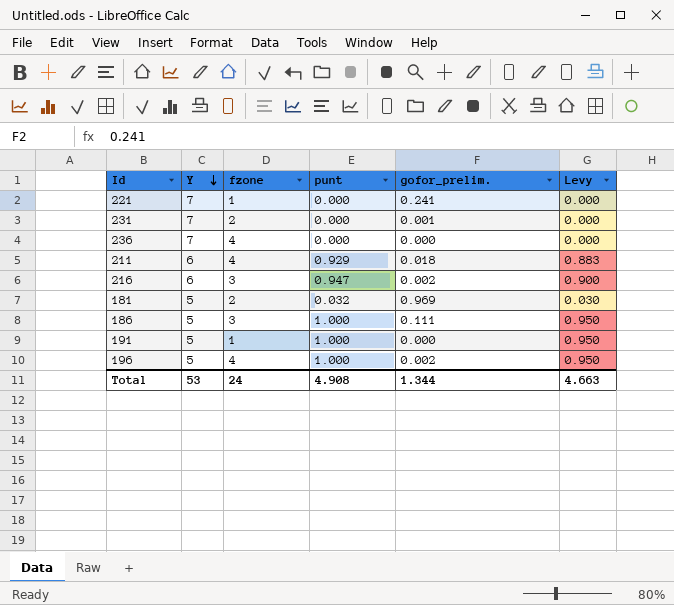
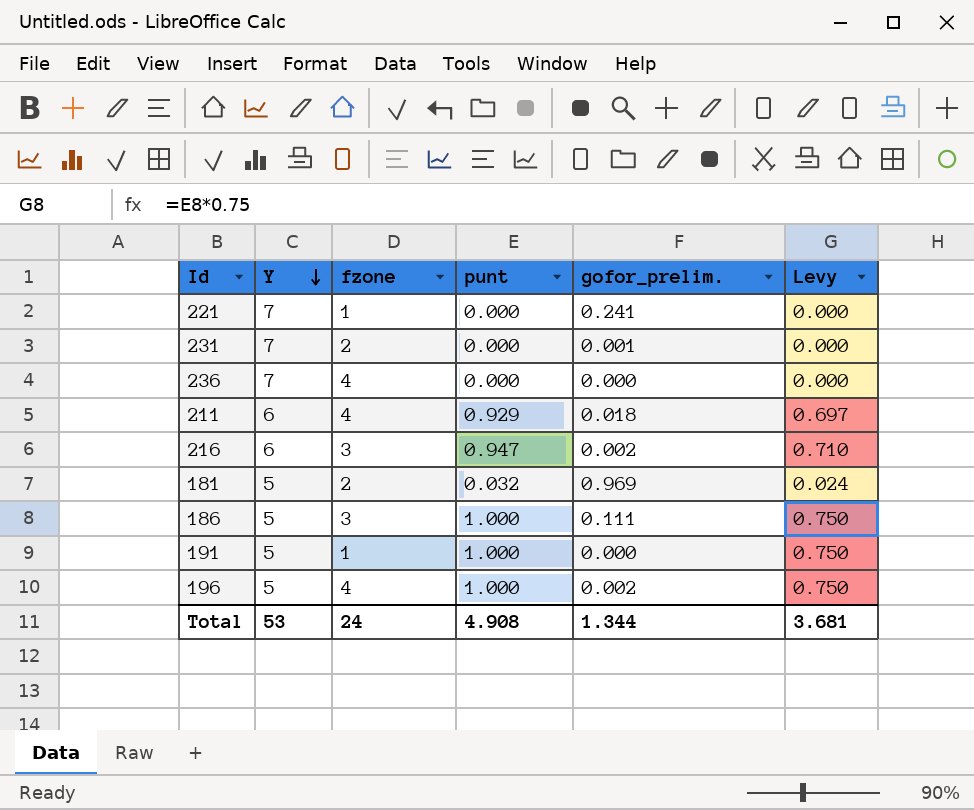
column Levy | formula: [punt] * 0.95 -> [punt] * 0.75
Total | Levy: 4.663 -> 3.681

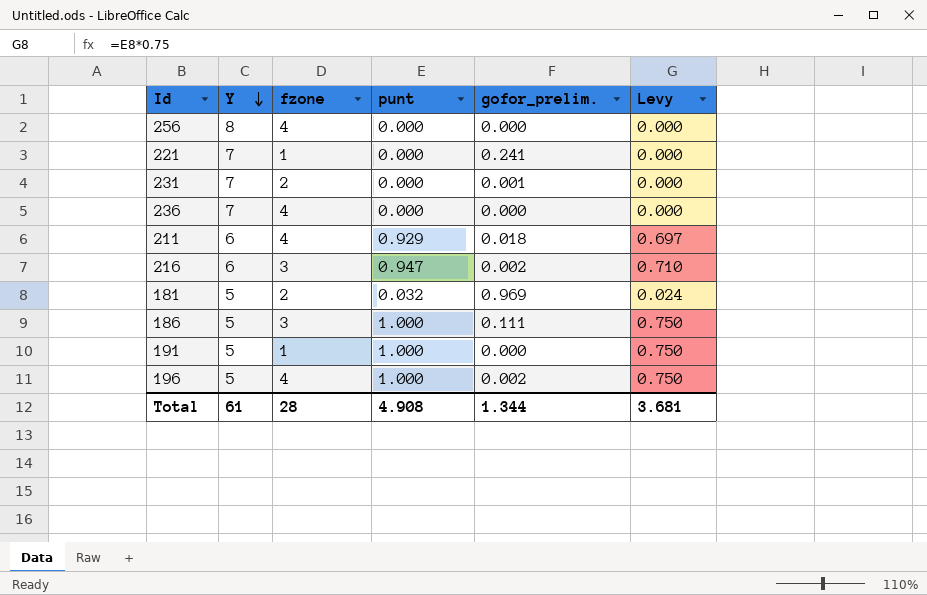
row 256: none -> 8 | 4 | 0.000 | 0.000 | 0.000
Total | Y: 53 -> 61
Total | fzone: 24 -> 28

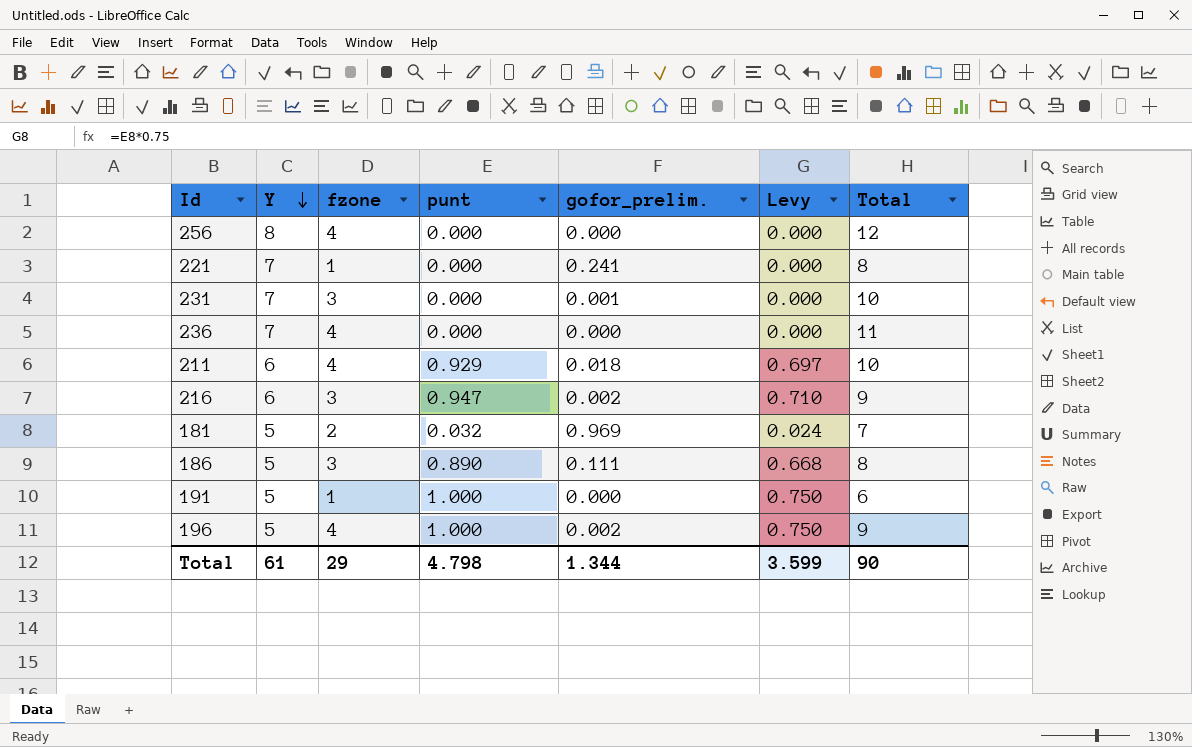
column Total | formula: none -> [Y] + [fzone]
231 | fzone: 2 -> 3
186 | punt: 1.000 -> 0.890
186 | Levy: 0.750 -> 0.668
Total | fzone: 28 -> 29
Total | punt: 4.908 -> 4.798
Total | Levy: 3.681 -> 3.599

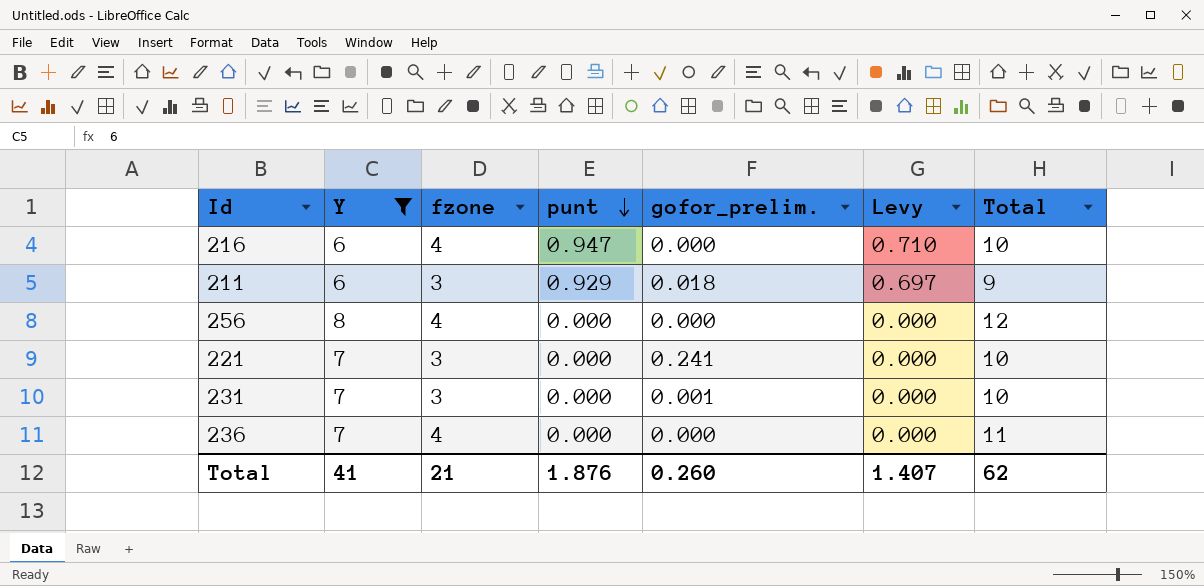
filter: none -> Y != 5
row order: Y descending -> punt descending
216 | fzone: 3 -> 4
216 | gofor_prelim.: 0.002 -> 0.000
216 | Total: 9 -> 10
211 | fzone: 4 -> 3
211 | Total: 10 -> 9
221 | fzone: 1 -> 3
221 | Total: 8 -> 10
Total | Y: 61 -> 41
Total | fzone: 29 -> 21
Total | punt: 4.798 -> 1.876
Total | gofor_prelim.: 1.344 -> 0.260
Total | Levy: 3.599 -> 1.407
Total | Total: 90 -> 62

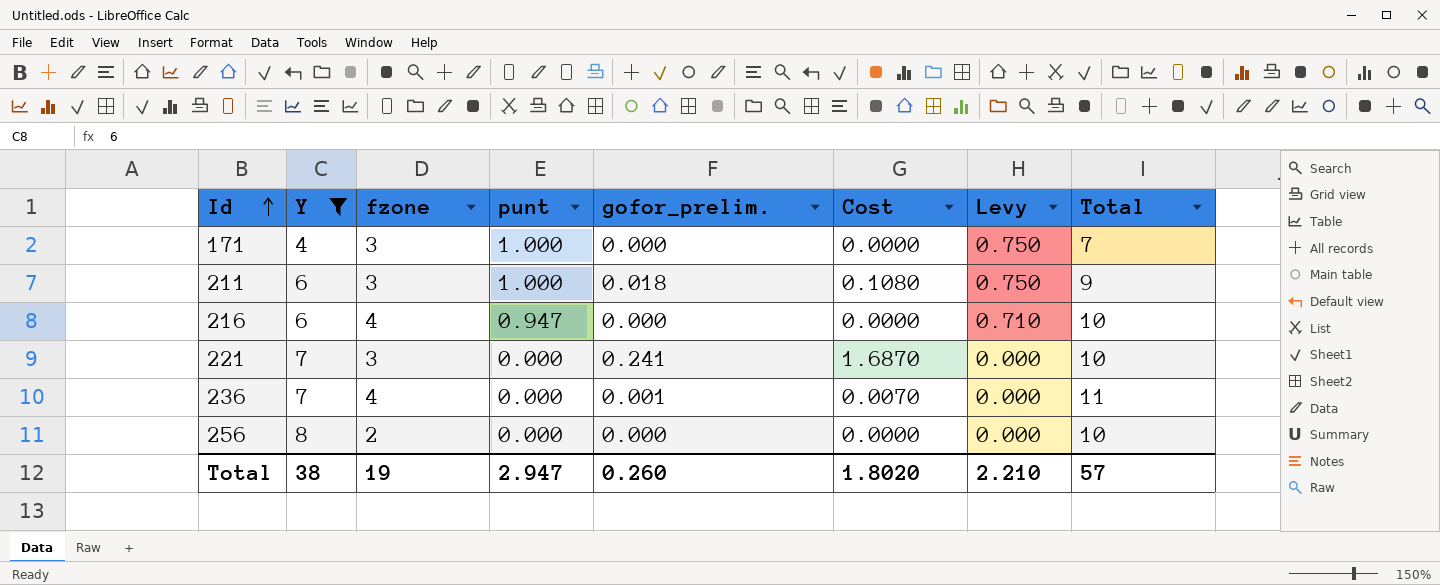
row order: punt descending -> Id ascending
column Cost | formula: none -> [Y] * [gofor_prelim.]
row 231: 7 | 3 | 0.000 | 0.001 | 0.000 | 10 -> none
row 171: none -> 4 | 3 | 1.000 | 0.000 | 0.0000 | 0.750 | 7
211 | punt: 0.929 -> 1.000
211 | Levy: 0.697 -> 0.750
236 | gofor_prelim.: 0.000 -> 0.001
256 | fzone: 4 -> 2
256 | Total: 12 -> 10
Total | Y: 41 -> 38
Total | fzone: 21 -> 19
Total | punt: 1.876 -> 2.947
Total | Levy: 1.407 -> 2.210
Total | Total: 62 -> 57

